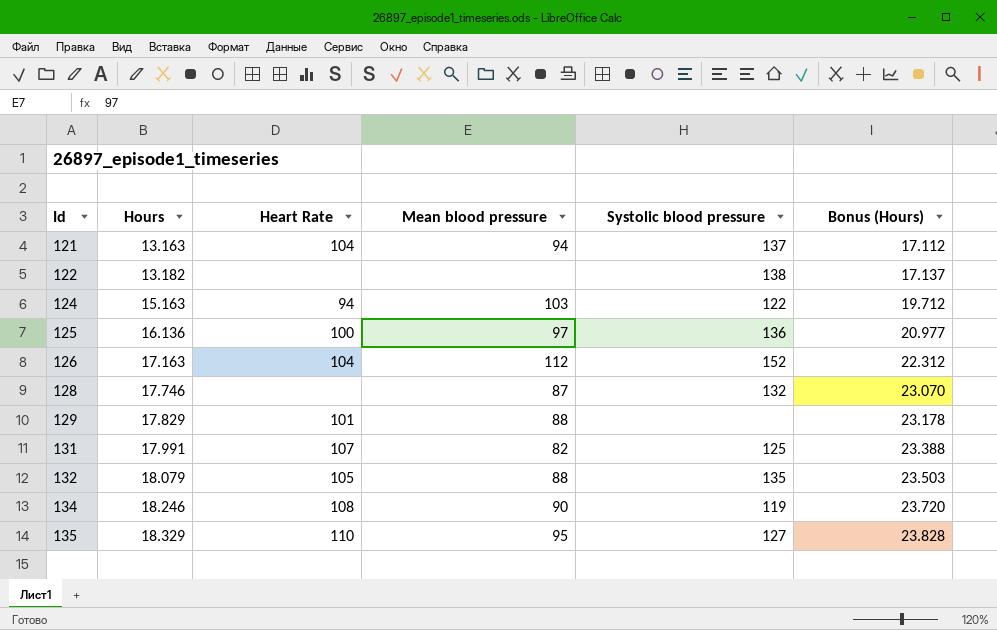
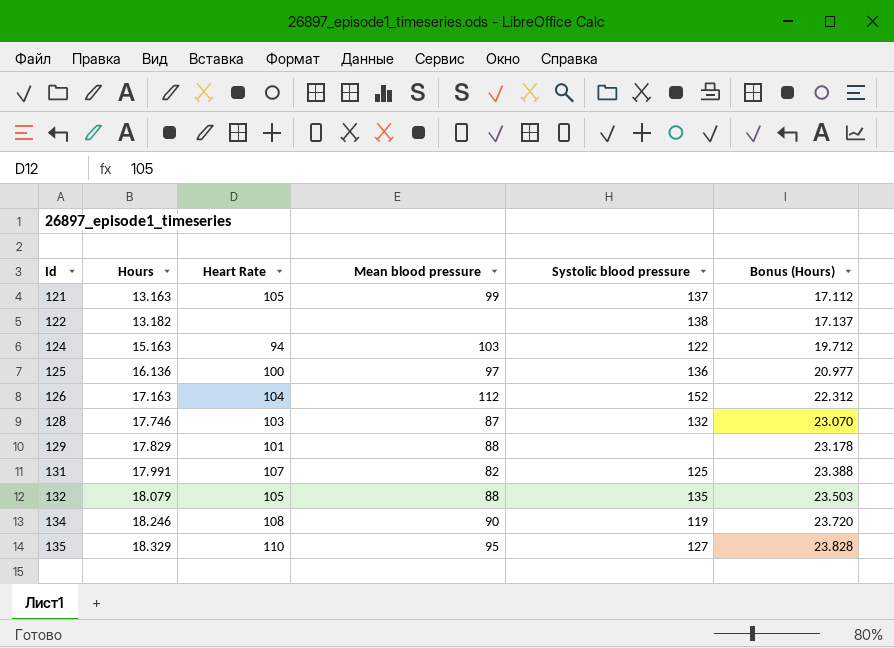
121 | Heart Rate: 104 -> 105
121 | Mean blood pressure: 94 -> 99
128 | Heart Rate: none -> 103

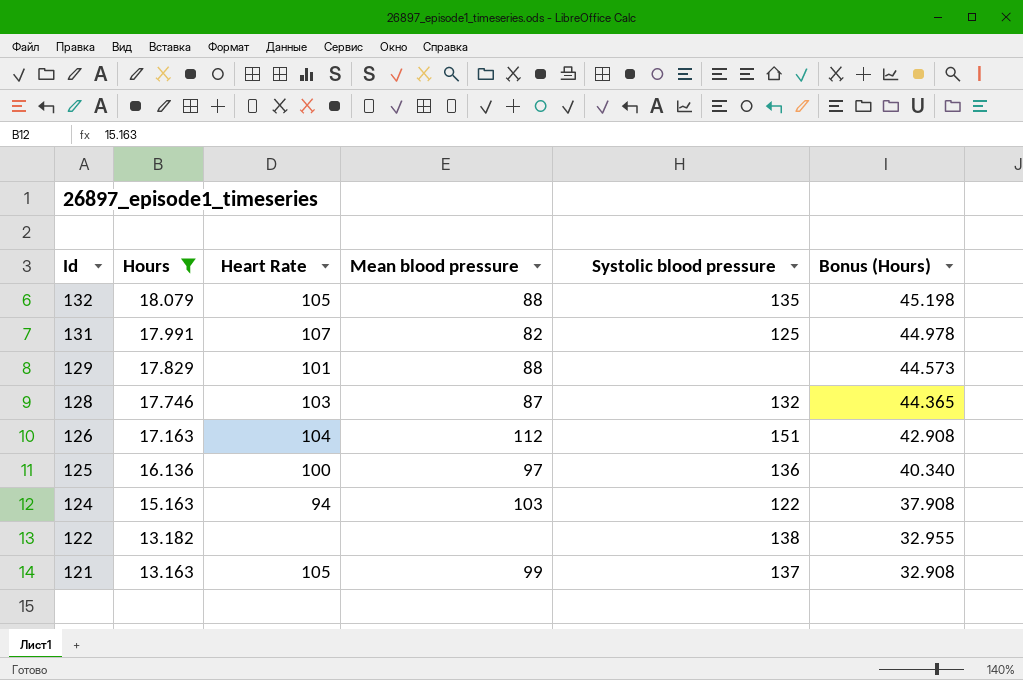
filter: none -> Hours <= 18.079
row order: Id ascending -> Id descending
column Bonus (Hours) | formula: [Hours] * 1.3 -> [Hours] * 2.5
126 | Systolic blood pressure: 152 -> 151

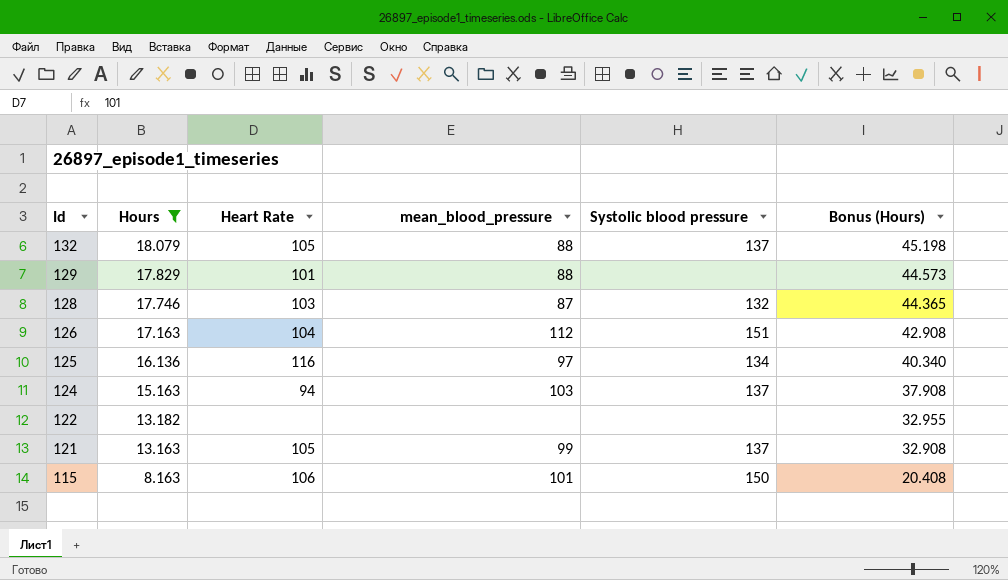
column name: Mean blood pressure -> mean_blood_pressure
row 131: 17.991 | 107 | 82 | 125 | 44.978 -> none
132 | Systolic blood pressure: 135 -> 137
125 | Heart Rate: 100 -> 116
125 | Systolic blood pressure: 136 -> 134
124 | Systolic blood pressure: 122 -> 137
122 | Systolic blood pressure: 138 -> none
row 115: none -> 8.163 | 106 | 101 | 150 | 20.408

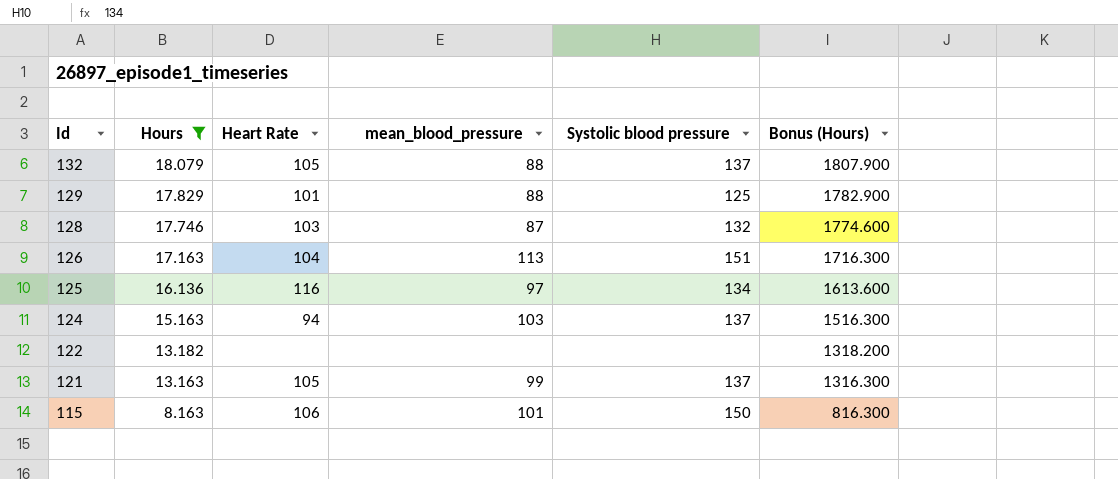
column Bonus (Hours) | formula: [Hours] * 2.5 -> [Hours] * 100
129 | Systolic blood pressure: none -> 125
126 | mean_blood_pressure: 112 -> 113

